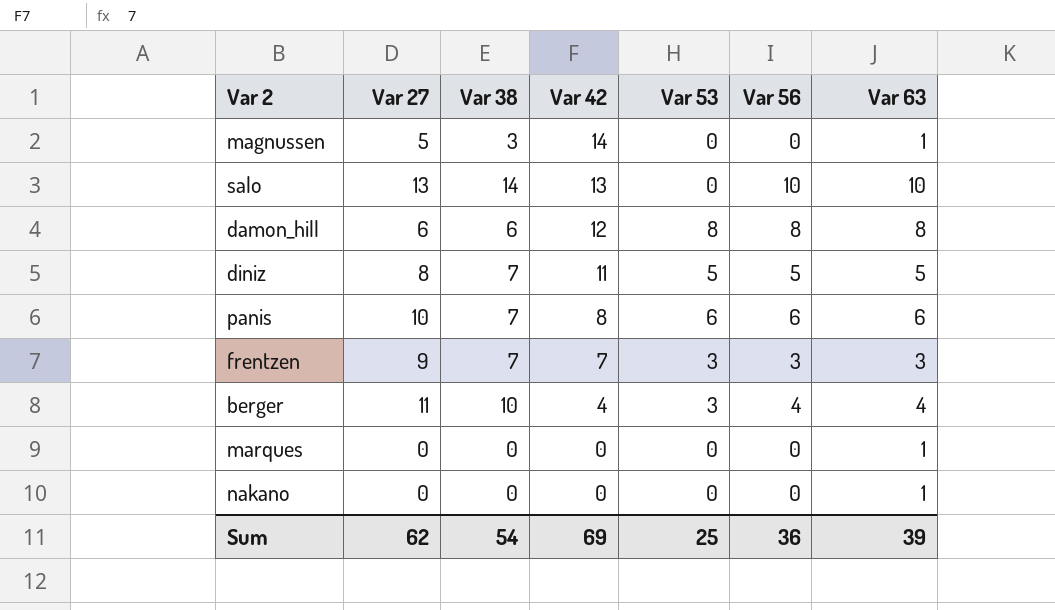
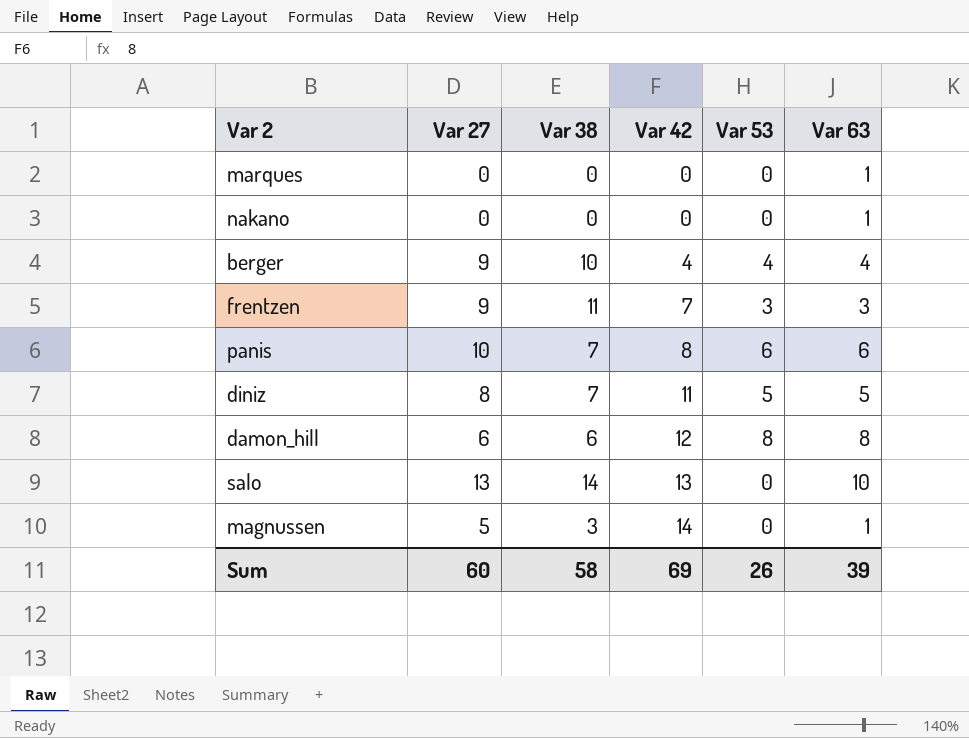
row order: Var 42 descending -> Var 42 ascending
column Var 56 | position: 6 -> none
berger | Var 27: 11 -> 9
berger | Var 53: 3 -> 4
frentzen | Var 38: 7 -> 11
Sum | Var 27: 62 -> 60
Sum | Var 38: 54 -> 58
Sum | Var 53: 25 -> 26

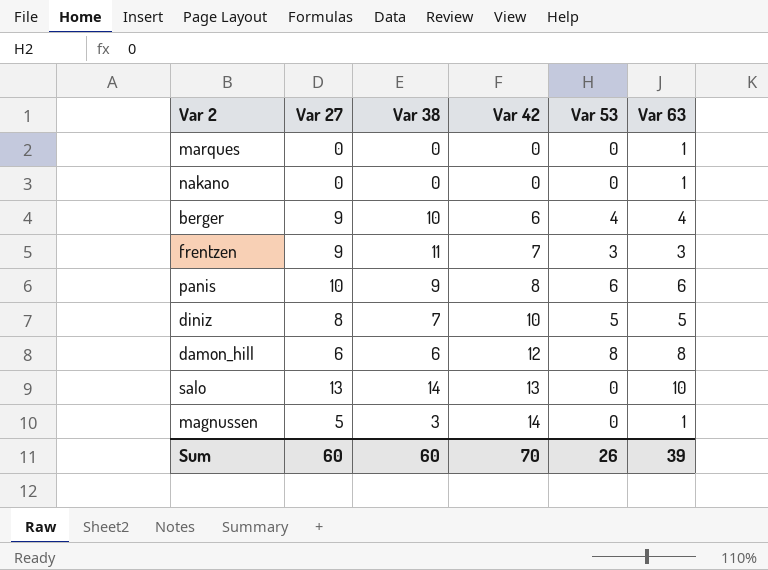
berger | Var 42: 4 -> 6
panis | Var 38: 7 -> 9
diniz | Var 42: 11 -> 10
Sum | Var 38: 58 -> 60
Sum | Var 42: 69 -> 70

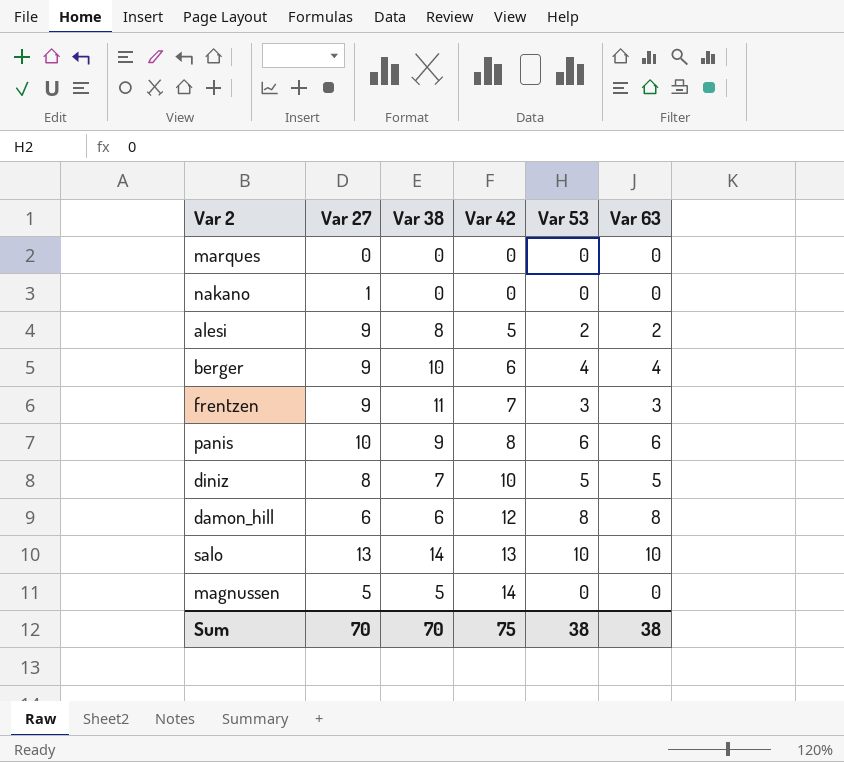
marques | Var 63: 1 -> 0
nakano | Var 27: 0 -> 1
nakano | Var 63: 1 -> 0
row alesi: none -> 9 | 8 | 5 | 2 | 2
salo | Var 53: 0 -> 10
magnussen | Var 38: 3 -> 5
magnussen | Var 63: 1 -> 0
Sum | Var 27: 60 -> 70
Sum | Var 38: 60 -> 70
Sum | Var 42: 70 -> 75
Sum | Var 53: 26 -> 38
Sum | Var 63: 39 -> 38

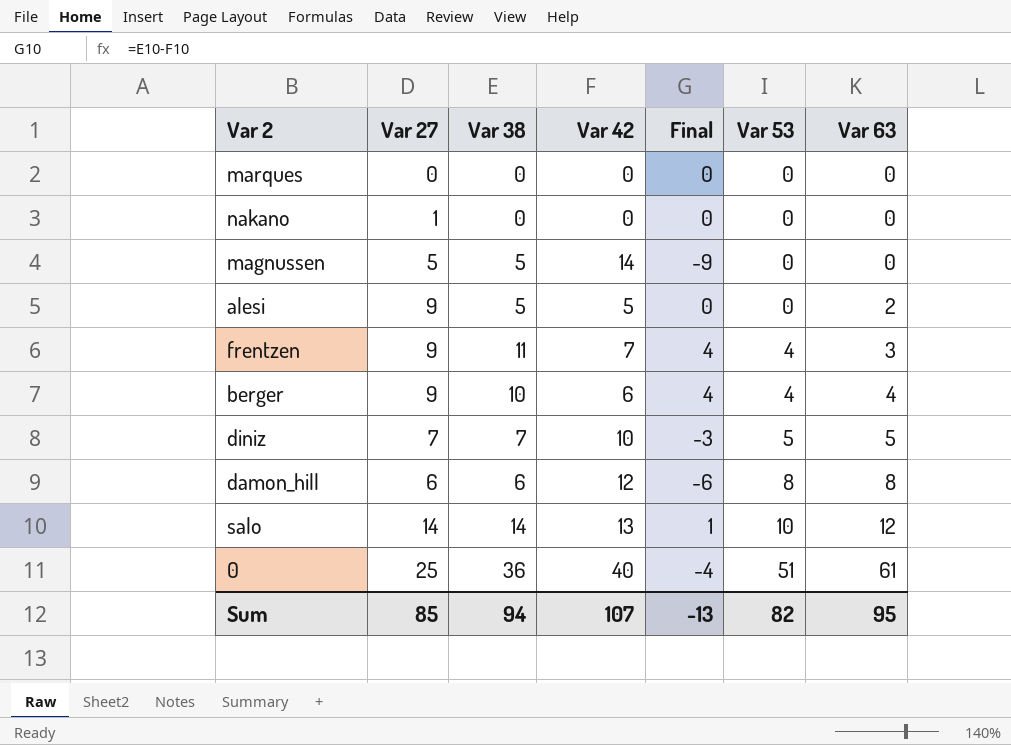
row order: Var 42 ascending -> Var 53 ascending
column Final | formula: none -> [Var 38] - [Var 42]
row panis: 10 | 9 | 8 | 6 | 6 -> none
alesi | Var 38: 8 -> 5
alesi | Var 53: 2 -> 0
frentzen | Var 53: 3 -> 4
diniz | Var 27: 8 -> 7
salo | Var 27: 13 -> 14
salo | Var 63: 10 -> 12
row 0: none -> 25 | 36 | 40 | -4 | 51 | 61
Sum | Var 27: 70 -> 85
Sum | Var 38: 70 -> 94
Sum | Var 42: 75 -> 107
Sum | Var 53: 38 -> 82
Sum | Var 63: 38 -> 95

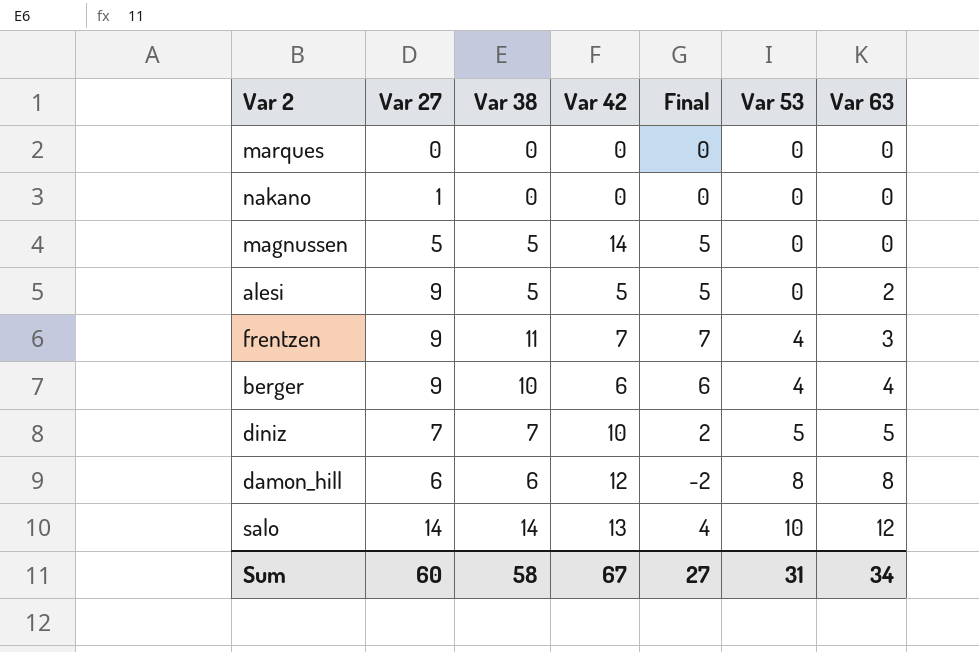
column Final | formula: [Var 38] - [Var 42] -> [Var 38] - [Var 53]
row 0: 25 | 36 | 40 | -4 | 51 | 61 -> none
Sum | Var 27: 85 -> 60
Sum | Var 38: 94 -> 58
Sum | Var 42: 107 -> 67
Sum | Final: -13 -> 27
Sum | Var 53: 82 -> 31
Sum | Var 63: 95 -> 34

